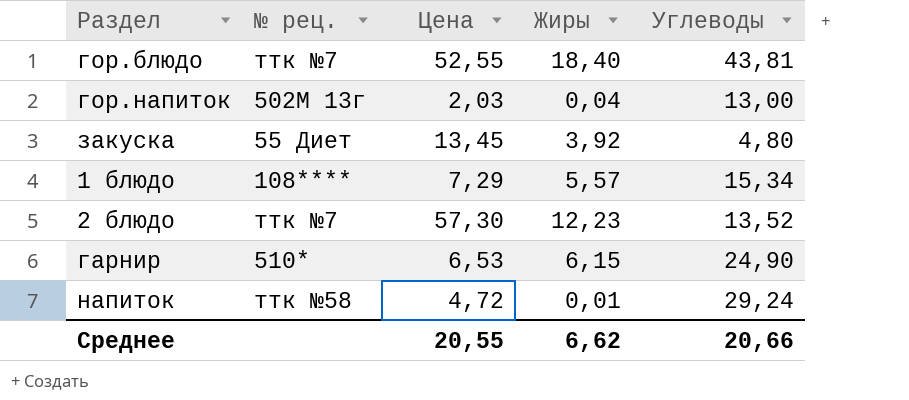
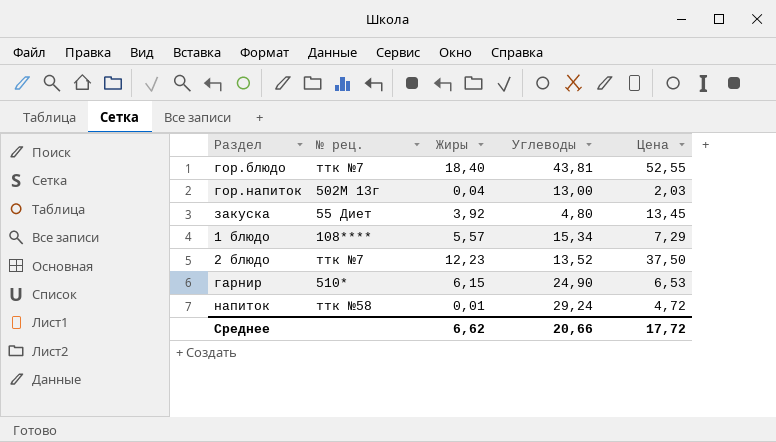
column Цена | position: 3 -> 5
2 блюдо | Цена: 57,30 -> 37,50
Среднее | Цена: 20,55 -> 17,72

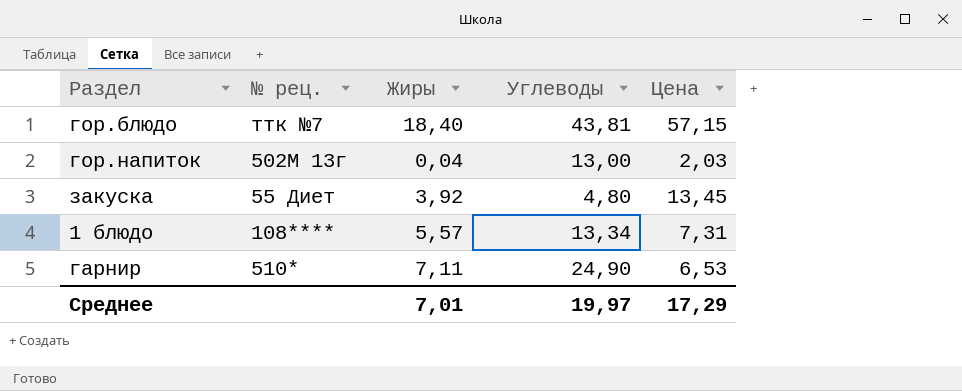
row 2 блюдо: ттк №7 | 12,23 | 13,52 | 37,50 -> none
row напиток: ттк №58 | 0,01 | 29,24 | 4,72 -> none
гор.блюдо | Цена: 52,55 -> 57,15
1 блюдо | Углеводы: 15,34 -> 13,34
1 блюдо | Цена: 7,29 -> 7,31
гарнир | Жиры: 6,15 -> 7,11
Среднее | Жиры: 6,62 -> 7,01
Среднее | Углеводы: 20,66 -> 19,97
Среднее | Цена: 17,72 -> 17,29

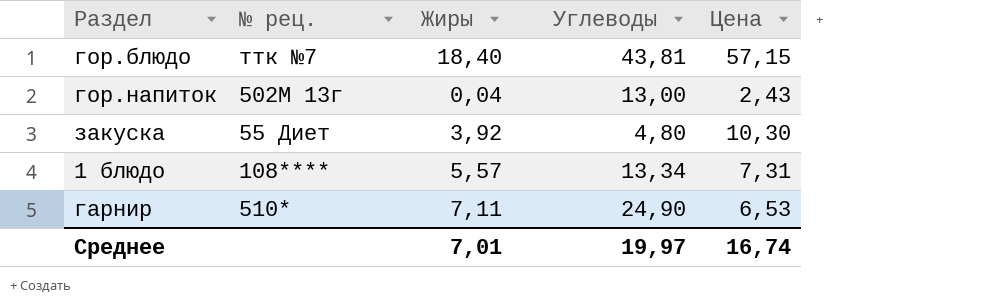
гор.напиток | Цена: 2,03 -> 2,43
закуска | Цена: 13,45 -> 10,30
Среднее | Цена: 17,29 -> 16,74

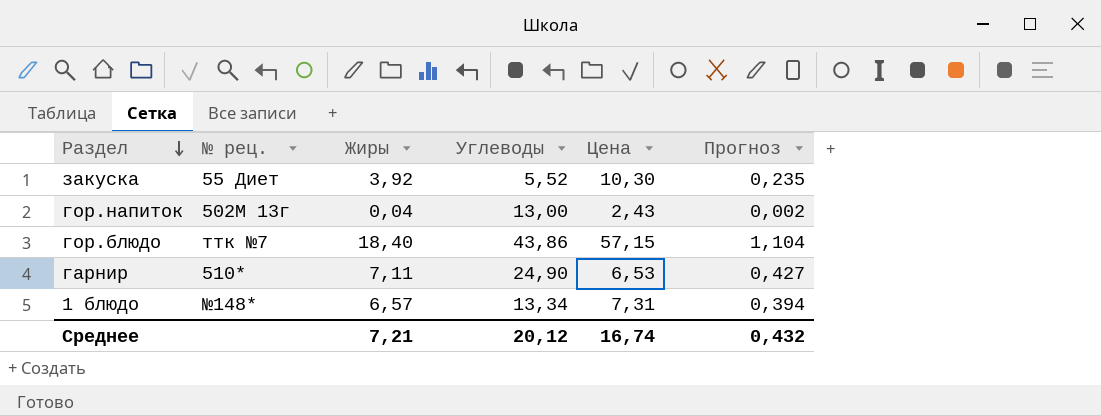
row order: none -> Раздел descending
column Прогноз | formula: none -> [Жиры] * 0,06
закуска | Углеводы: 4,80 -> 5,52
гор.блюдо | Углеводы: 43,81 -> 43,86
1 блюдо | № рец.: 108**** -> №148*
1 блюдо | Жиры: 5,57 -> 6,57
Среднее | Жиры: 7,01 -> 7,21
Среднее | Углеводы: 19,97 -> 20,12

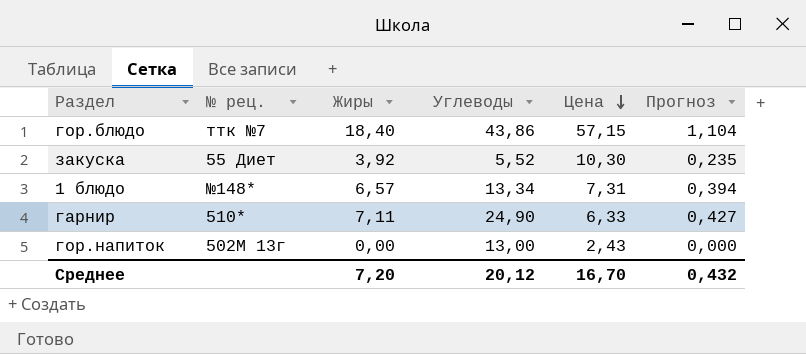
row order: Раздел descending -> Цена descending
гарнир | Цена: 6,53 -> 6,33
гор.напиток | Жиры: 0,04 -> 0,00
гор.напиток | Прогноз: 0,002 -> 0,000
Среднее | Жиры: 7,21 -> 7,20
Среднее | Цена: 16,74 -> 16,70

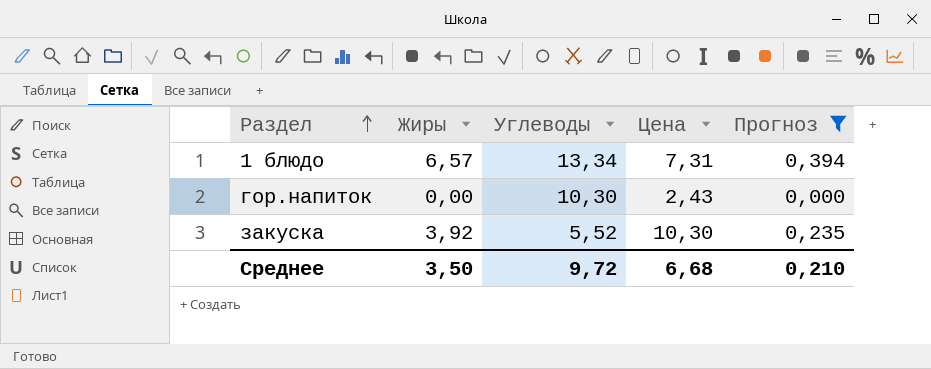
filter: none -> Прогноз <= 0,394
row order: Цена descending -> Раздел ascending
column № рец. | position: 2 -> none
гор.напиток | Углеводы: 13,00 -> 10,30
Среднее | Жиры: 7,20 -> 3,50
Среднее | Углеводы: 20,12 -> 9,72
Среднее | Цена: 16,70 -> 6,68
Среднее | Прогноз: 0,432 -> 0,210

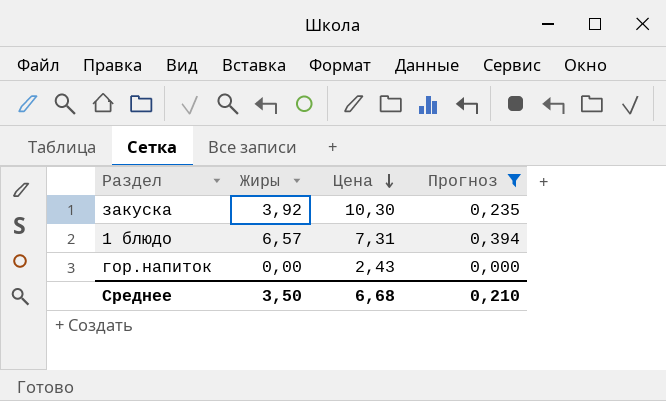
row order: Раздел ascending -> Цена descending
column Углеводы | position: 3 -> none

